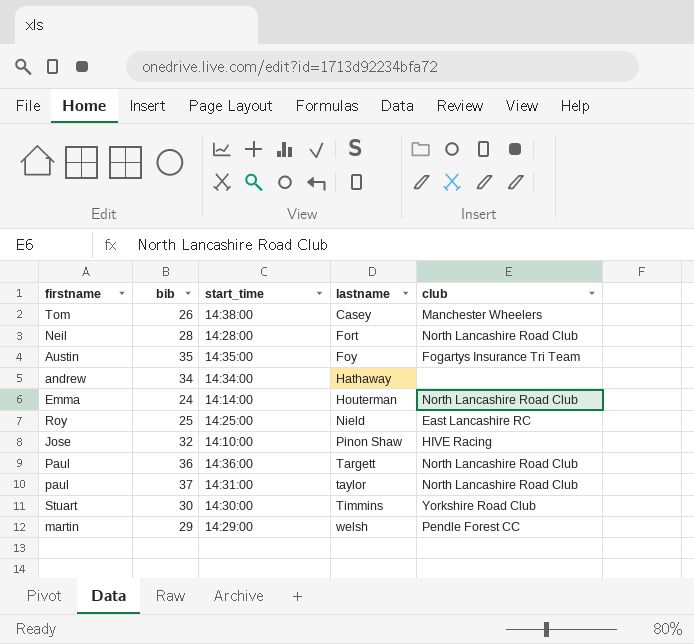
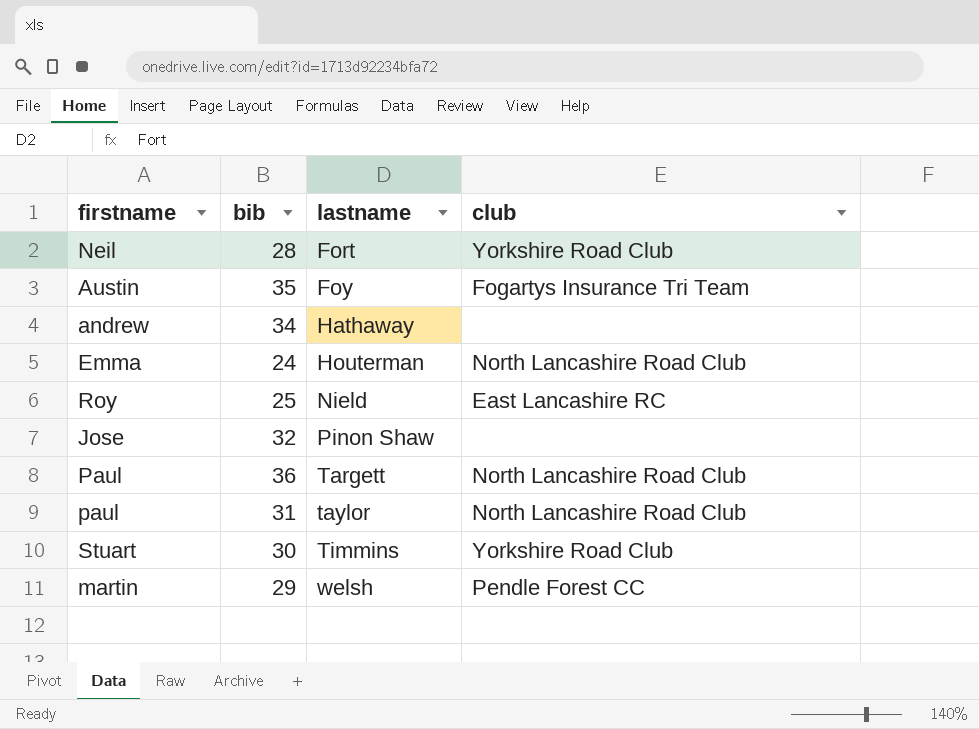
column start_time | position: 3 -> none
row Tom: 26 | 14:38:00 | Casey | Manchester Wheelers -> none
Neil | club: North Lancashire Road Club -> Yorkshire Road Club
Jose | club: HIVE Racing -> none
paul | bib: 37 -> 31

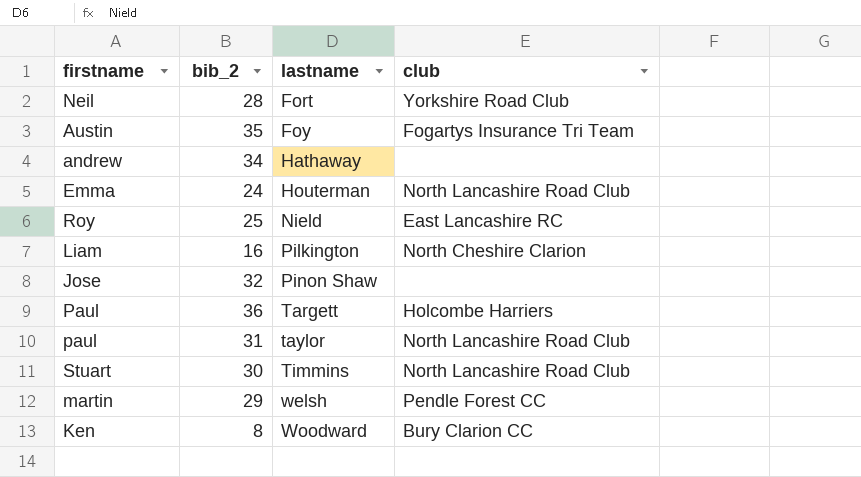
column name: bib -> bib_2
row Liam: none -> 16 | Pilkington | North Cheshire Clarion
Paul | club: North Lancashire Road Club -> Holcombe Harriers
Stuart | club: Yorkshire Road Club -> North Lancashire Road Club
row Ken: none -> 8 | Woodward | Bury Clarion CC

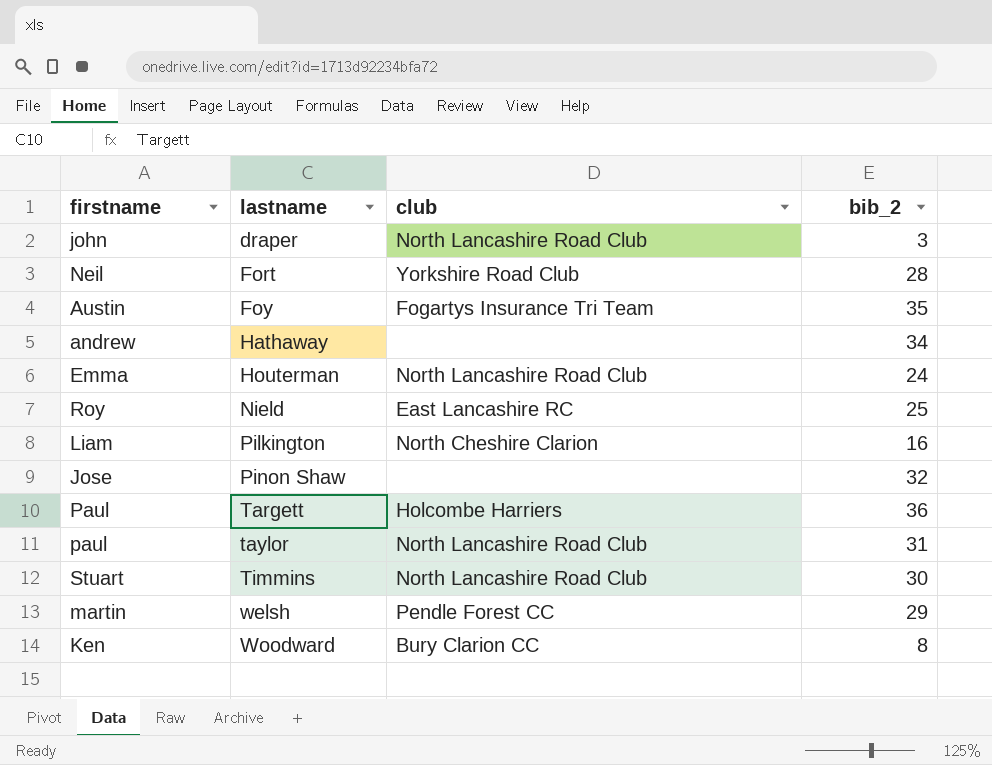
column bib_2 | position: 2 -> 4
row john: none -> draper | North Lancashire Road Club | 3

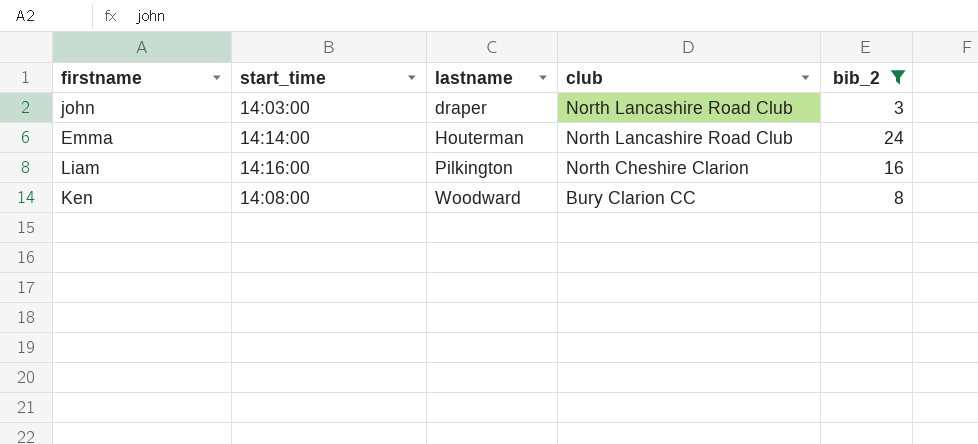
filter: none -> bib_2 <= 24
column start_time | position: none -> 2

